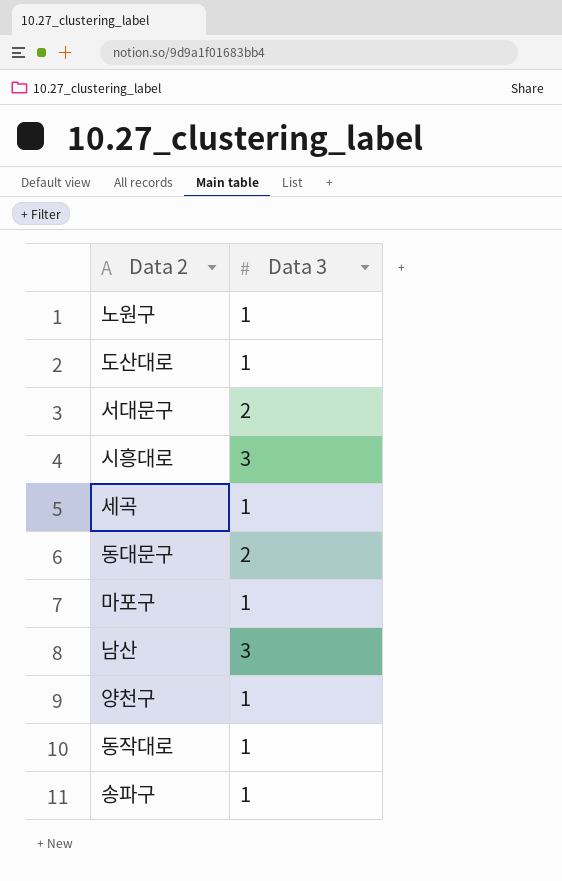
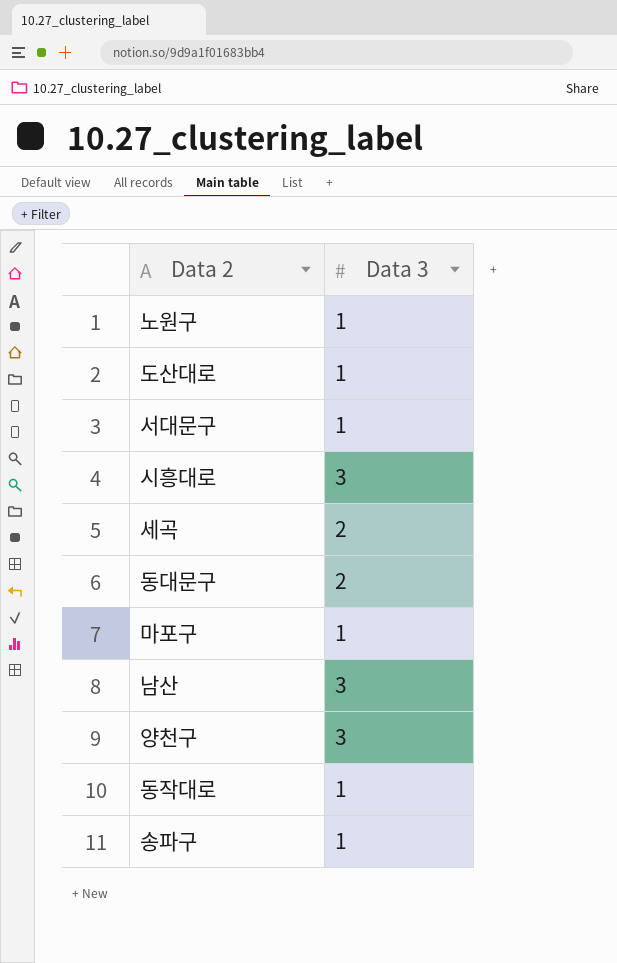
서대문구 | Data 3: 2 -> 1
세곡 | Data 3: 1 -> 2
양천구 | Data 3: 1 -> 3

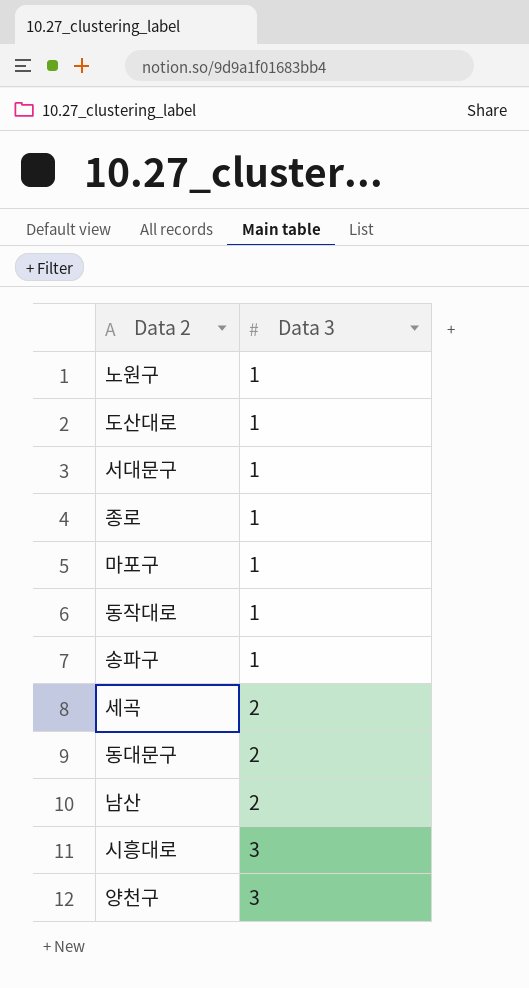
row order: none -> Data 3 ascending
row 종로: none -> 1
남산 | Data 3: 3 -> 2

